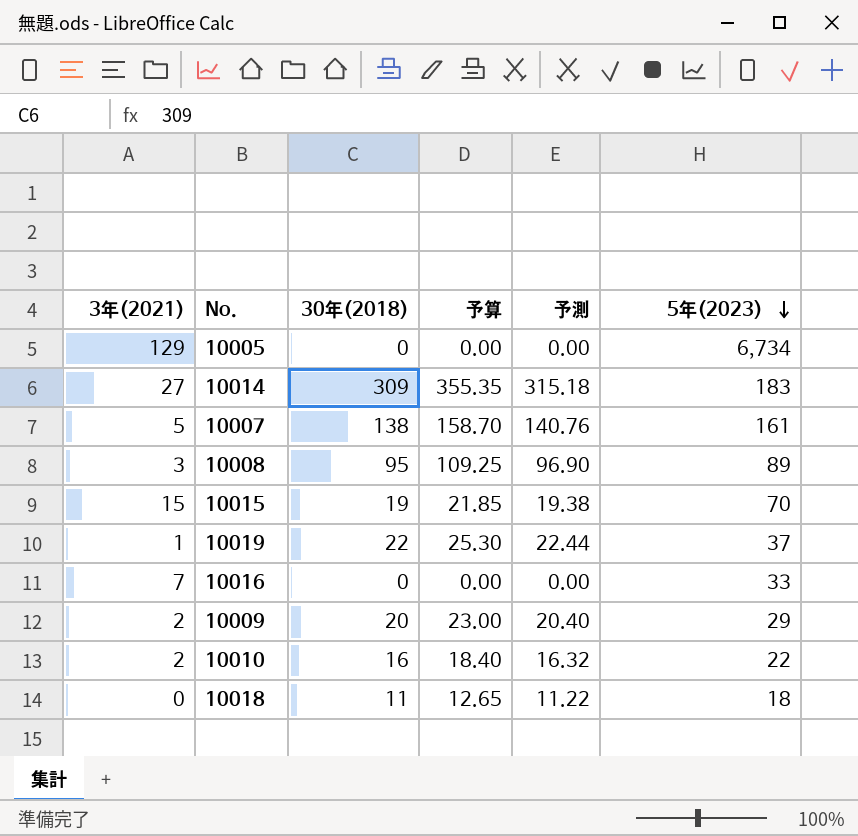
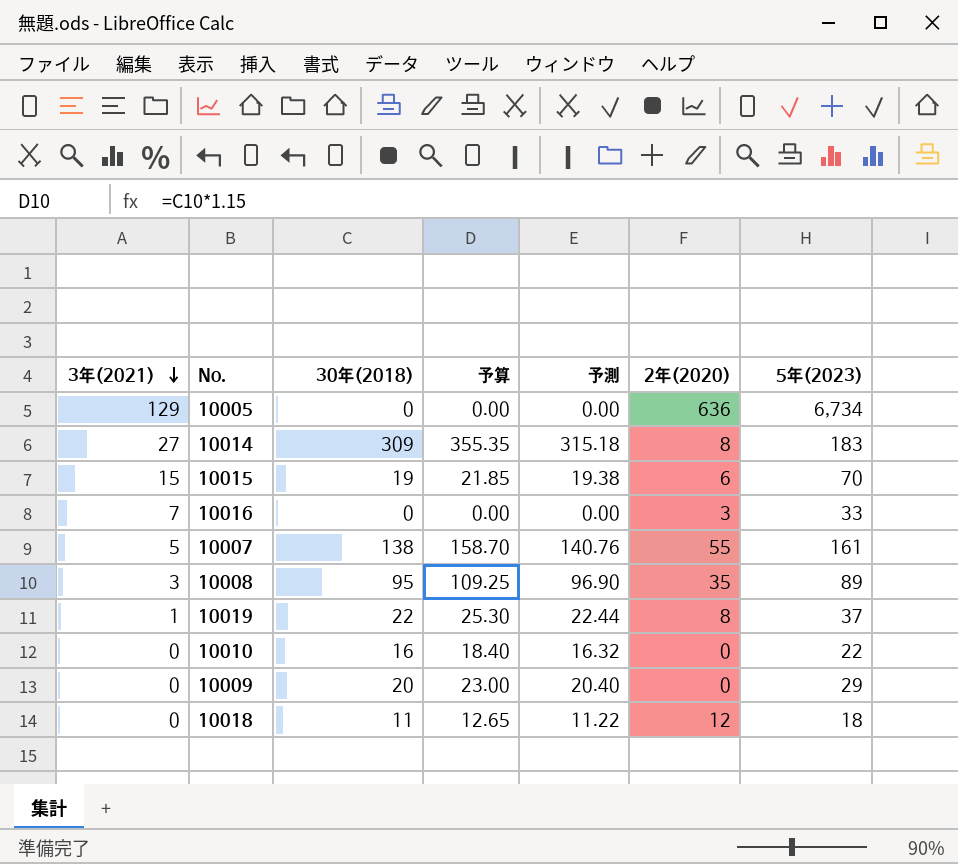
row order: 5年(2023) descending -> 3年(2021) descending
column 2年(2020) | position: none -> 6
10010 | 3年(2021): 2 -> 0
10009 | 3年(2021): 2 -> 0

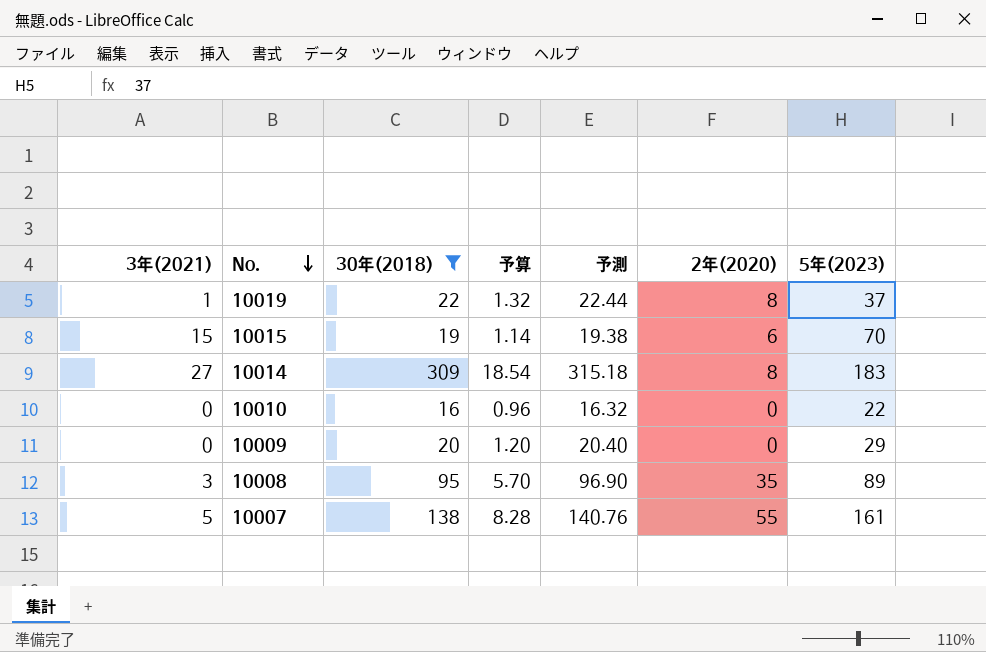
filter: none -> 30年(2018) >= 16
row order: 3年(2021) descending -> No. descending
column 予算 | formula: [30年(2018)] * 1.15 -> [30年(2018)] * 0.06

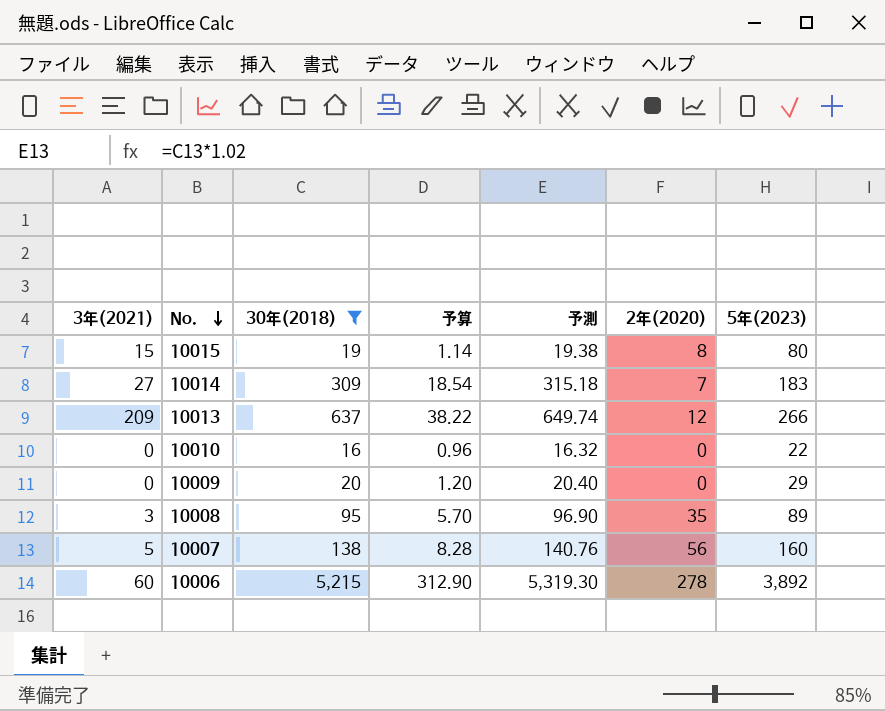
row 10019: 1 | 22 | 1.32 | 22.44 | 8 | 37 -> none
10015 | 2年(2020): 6 -> 8
10015 | 5年(2023): 70 -> 80
10014 | 2年(2020): 8 -> 7
row 10013: none -> 209 | 637 | 38.22 | 649.74 | 12 | 266
10007 | 2年(2020): 55 -> 56
10007 | 5年(2023): 161 -> 160
row 10006: none -> 60 | 5,215 | 312.90 | 5,319.30 | 278 | 3,892

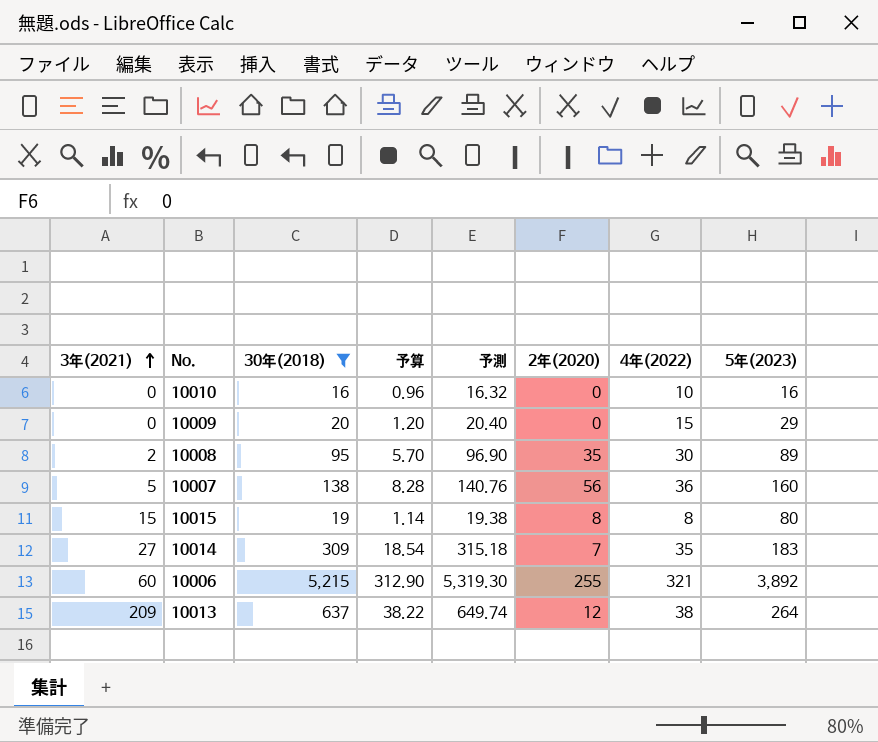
row order: No. descending -> 3年(2021) ascending
column 4年(2022) | position: none -> 7
10010 | 5年(2023): 22 -> 16
10008 | 3年(2021): 3 -> 2
10006 | 2年(2020): 278 -> 255
10013 | 5年(2023): 266 -> 264

